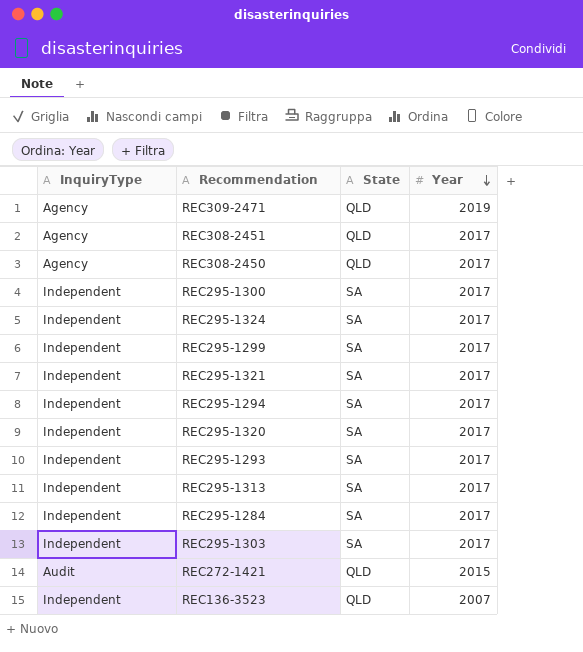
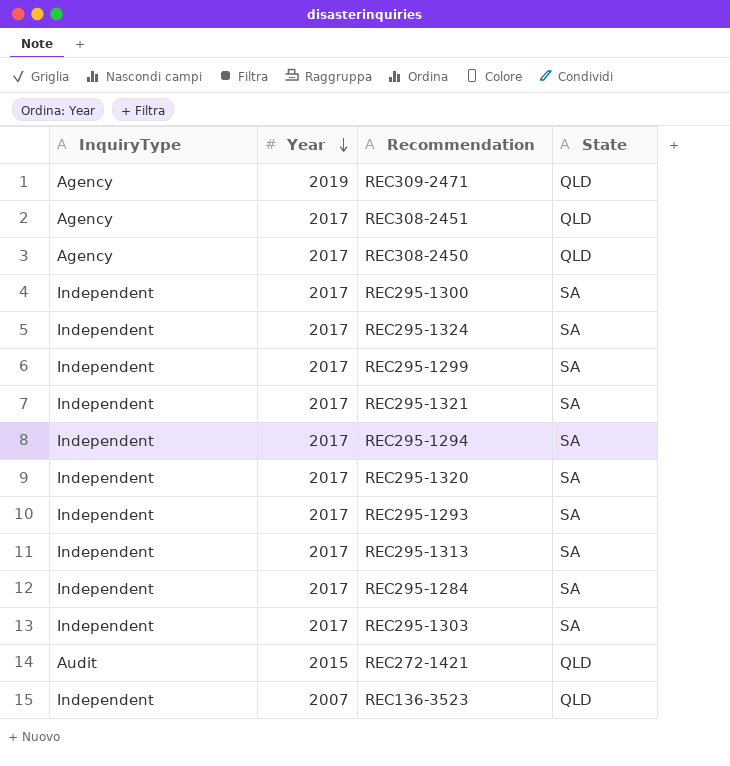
column Year | position: 4 -> 2

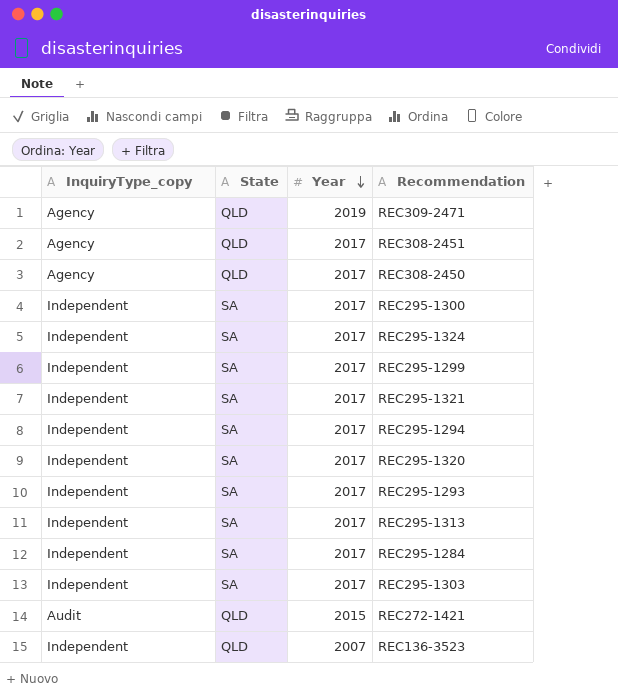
column name: InquiryType -> InquiryType_copy
column State | position: 4 -> 2

